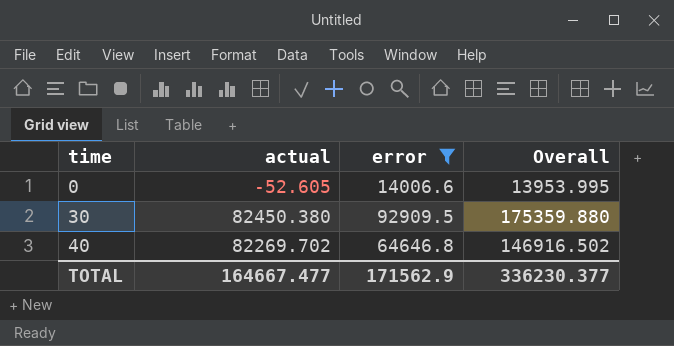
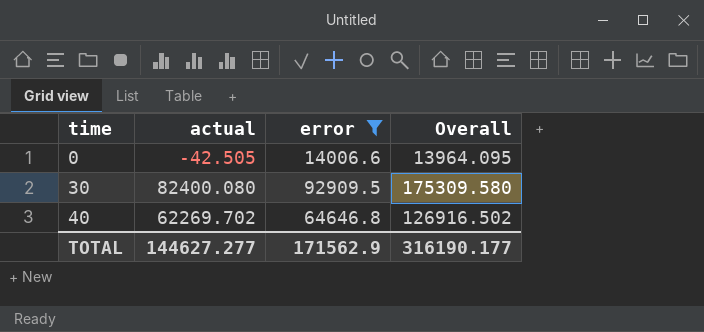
0 | actual: -52.605 -> -42.505
0 | Overall: 13953.995 -> 13964.095
30 | actual: 82450.380 -> 82400.080
30 | Overall: 175359.880 -> 175309.580
40 | actual: 82269.702 -> 62269.702
40 | Overall: 146916.502 -> 126916.502
TOTAL | actual: 164667.477 -> 144627.277
TOTAL | Overall: 336230.377 -> 316190.177

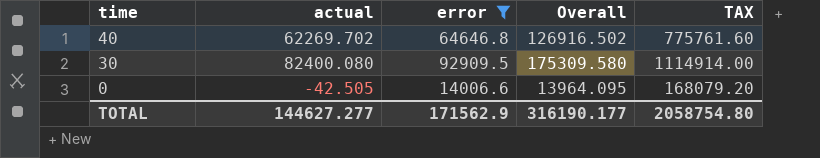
row order: time ascending -> time descending
column TAX | formula: none -> [error] * 12

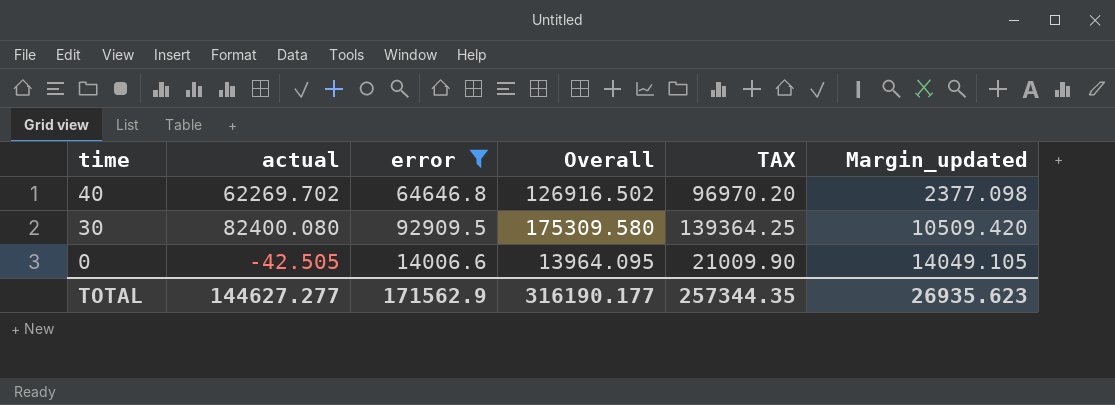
column TAX | formula: [error] * 12 -> [error] * 1.5
column Margin_updated | formula: none -> [error] - [actual]
TOTAL | TAX: 2058754.80 -> 257344.35

